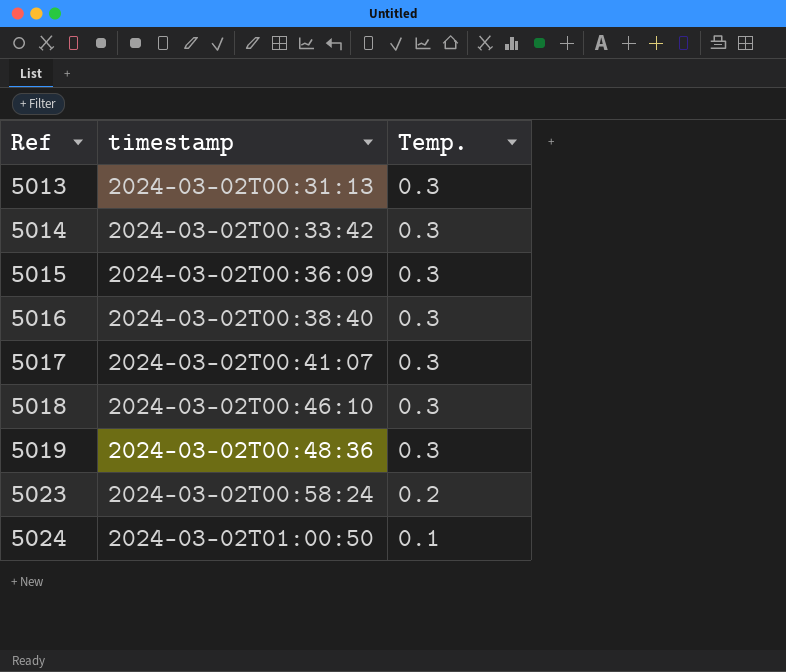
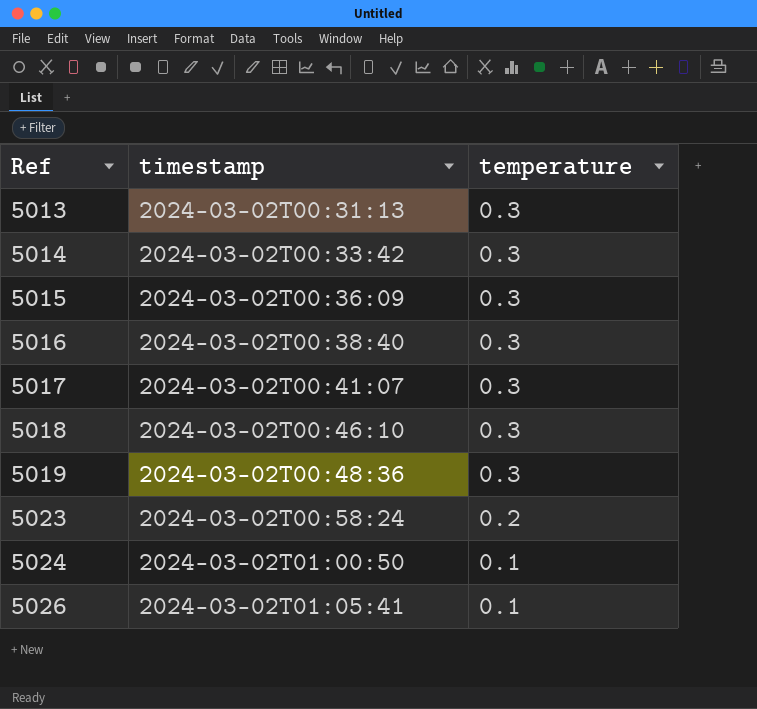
column name: Temp. -> temperature
row 5026: none -> 2024-03-02T01:05:41 | 0.1

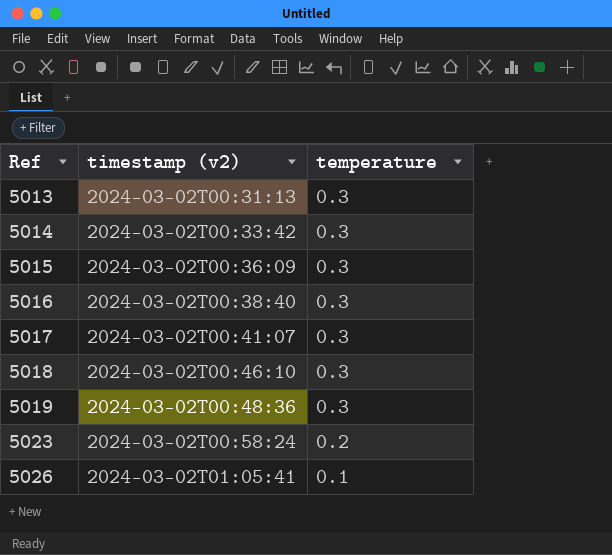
column name: timestamp -> timestamp (v2)
row 5024: 2024-03-02T01:00:50 | 0.1 -> none

